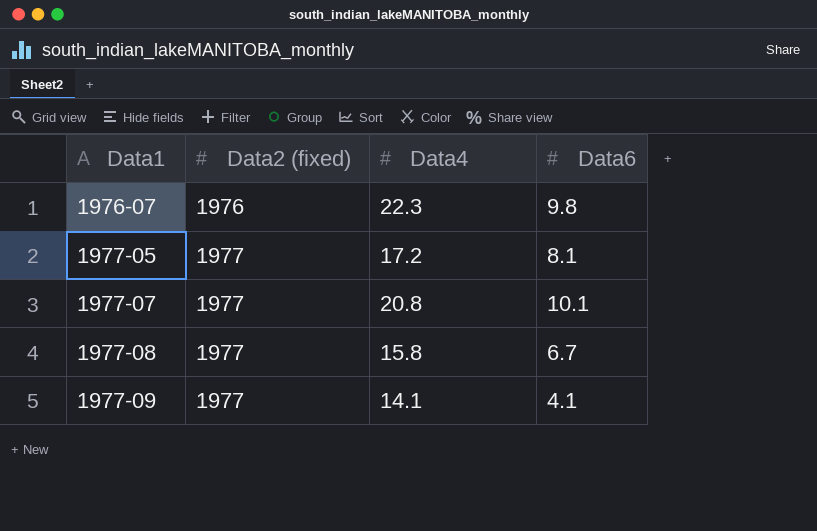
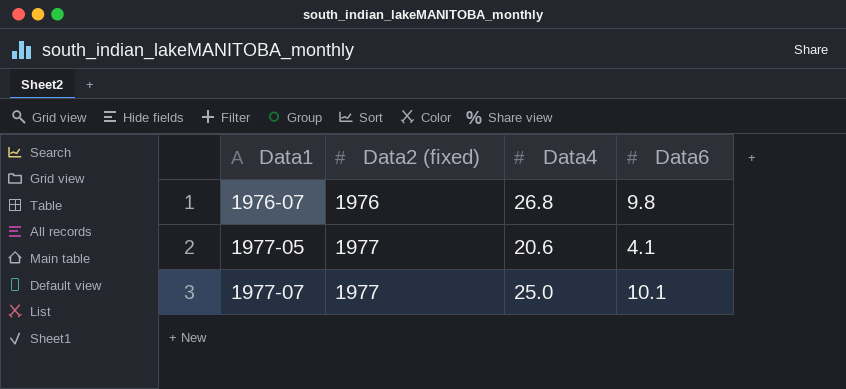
row 1977-08: 1977 | 15.8 | 6.7 -> none
row 1977-09: 1977 | 14.1 | 4.1 -> none
1976-07 | Data4: 22.3 -> 26.8
1977-05 | Data4: 17.2 -> 20.6
1977-05 | Data6: 8.1 -> 4.1
1977-07 | Data4: 20.8 -> 25.0

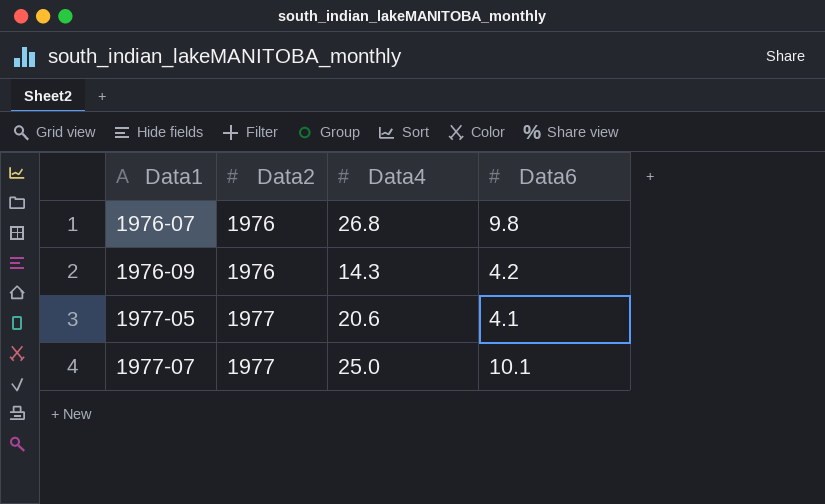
column name: Data2 (fixed) -> Data2
row 1976-09: none -> 1976 | 14.3 | 4.2

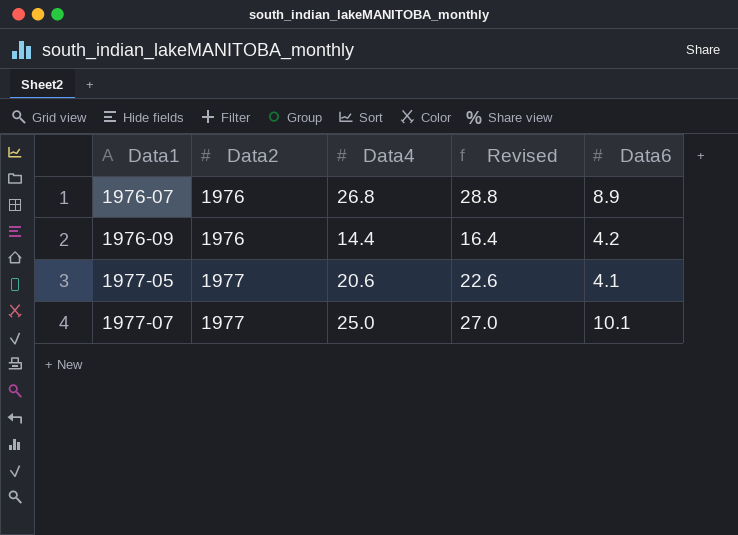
column Revised | formula: none -> [Data4] + 2
1976-07 | Data6: 9.8 -> 8.9
1976-09 | Data4: 14.3 -> 14.4

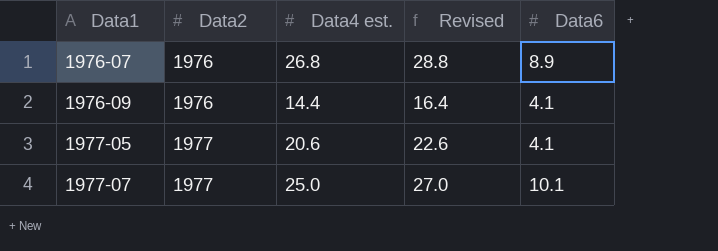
column name: Data4 -> Data4 est.
1976-09 | Data6: 4.2 -> 4.1

